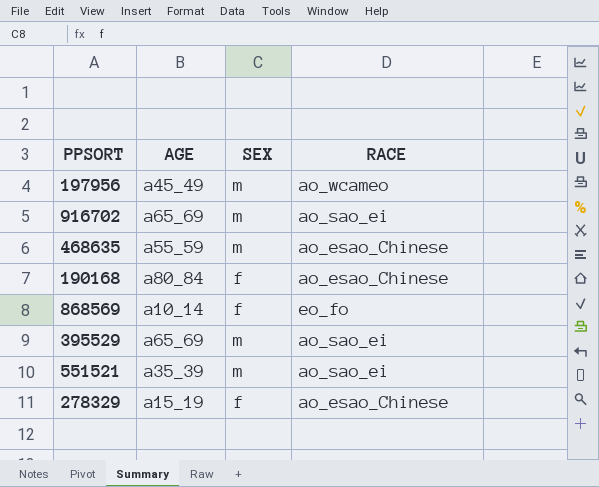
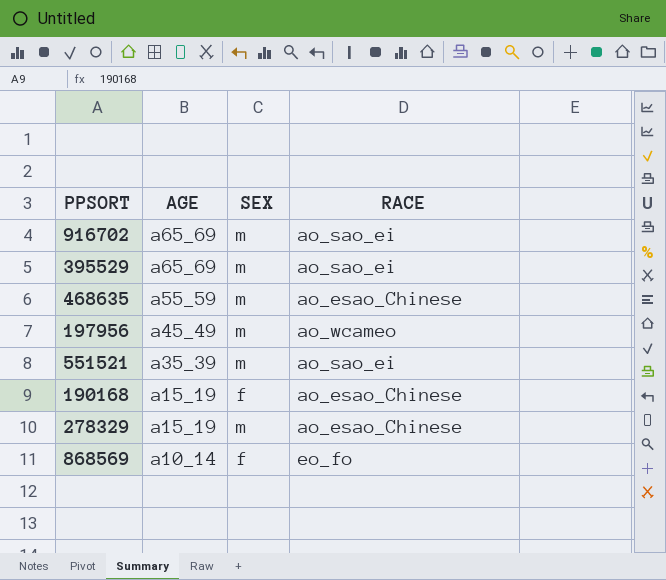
row order: none -> AGE descending
190168 | AGE: a80_84 -> a15_19
278329 | SEX: f -> m

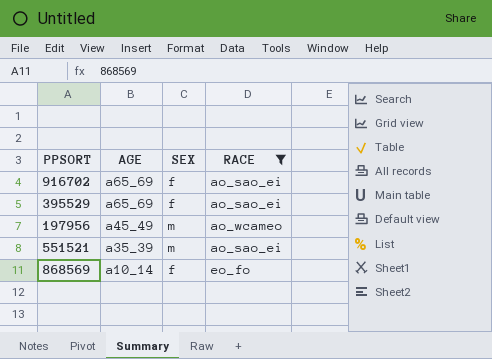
filter: none -> RACE != ao_esao_Chinese
916702 | SEX: m -> f
395529 | SEX: m -> f

